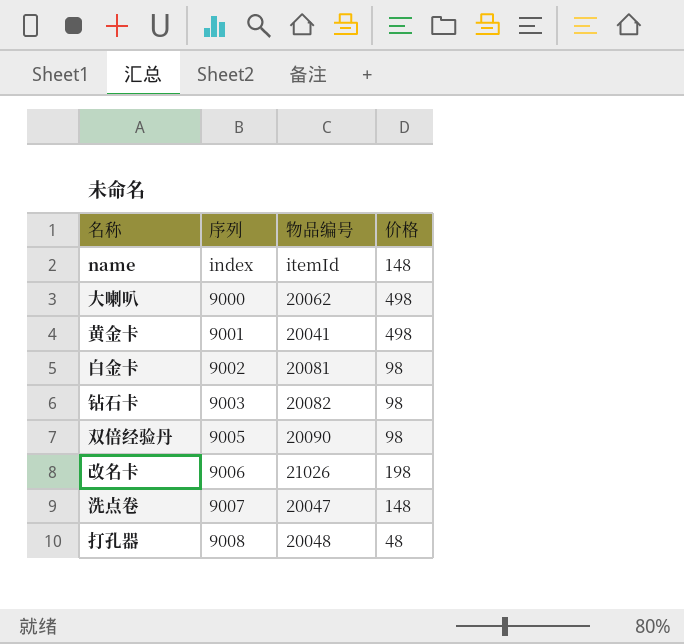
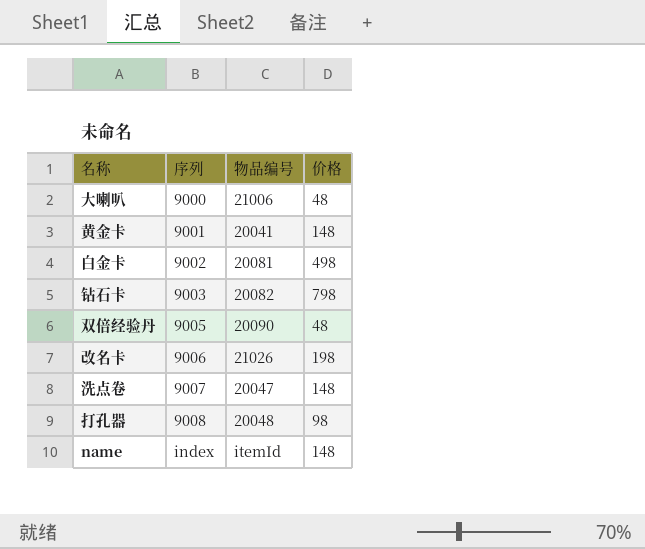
row order: none -> 序列 ascending
大喇叭 | 物品编号: 20062 -> 21006
大喇叭 | 价格: 498 -> 48
黄金卡 | 价格: 498 -> 148
白金卡 | 价格: 98 -> 498
钻石卡 | 价格: 98 -> 798
双倍经验丹 | 价格: 98 -> 48
打孔器 | 价格: 48 -> 98

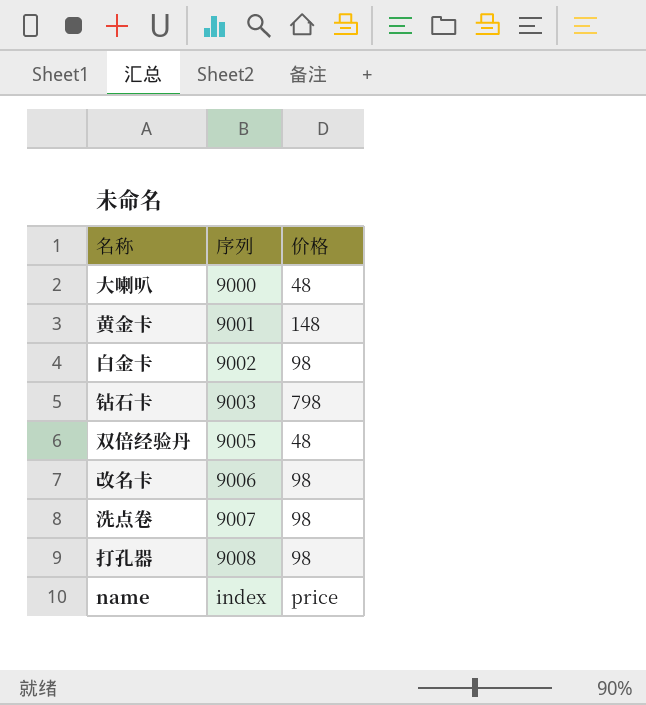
column 物品编号 | position: 3 -> none
白金卡 | 价格: 498 -> 98
改名卡 | 价格: 198 -> 98
洗点卷 | 价格: 148 -> 98
name | 价格: 148 -> price

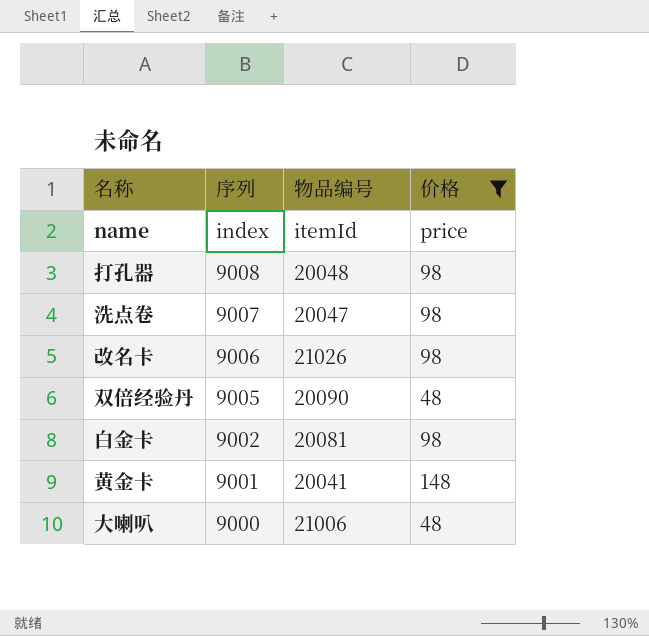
filter: none -> 价格 != 798
row order: 序列 ascending -> 序列 descending
column 物品编号 | position: none -> 3

